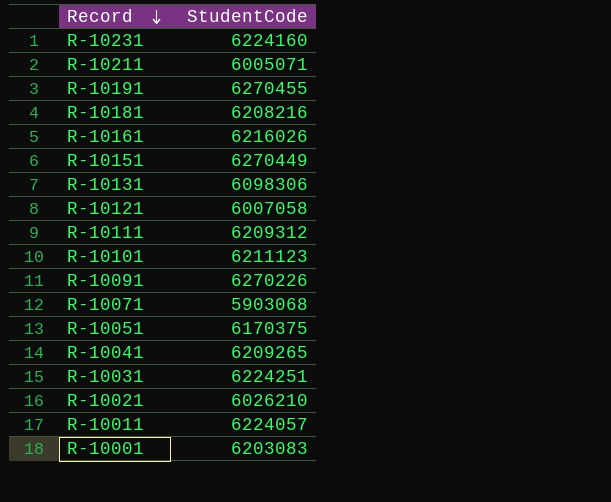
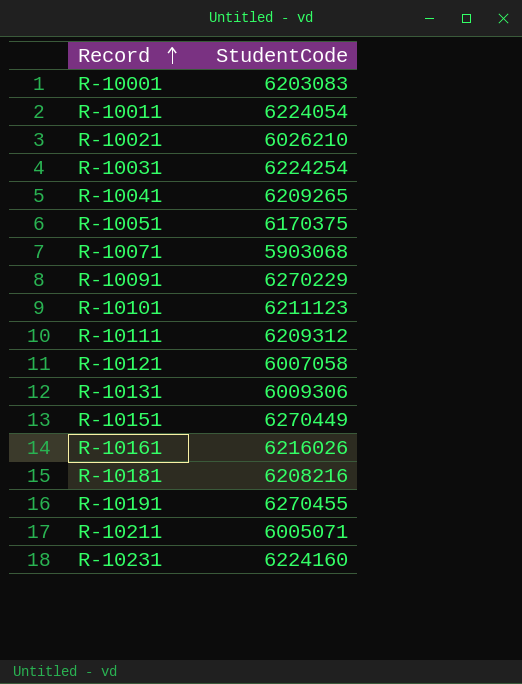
row order: Record descending -> Record ascending
R-10011 | StudentCode: 6224057 -> 6224054
R-10031 | StudentCode: 6224251 -> 6224254
R-10091 | StudentCode: 6270226 -> 6270229
R-10131 | StudentCode: 6098306 -> 6009306

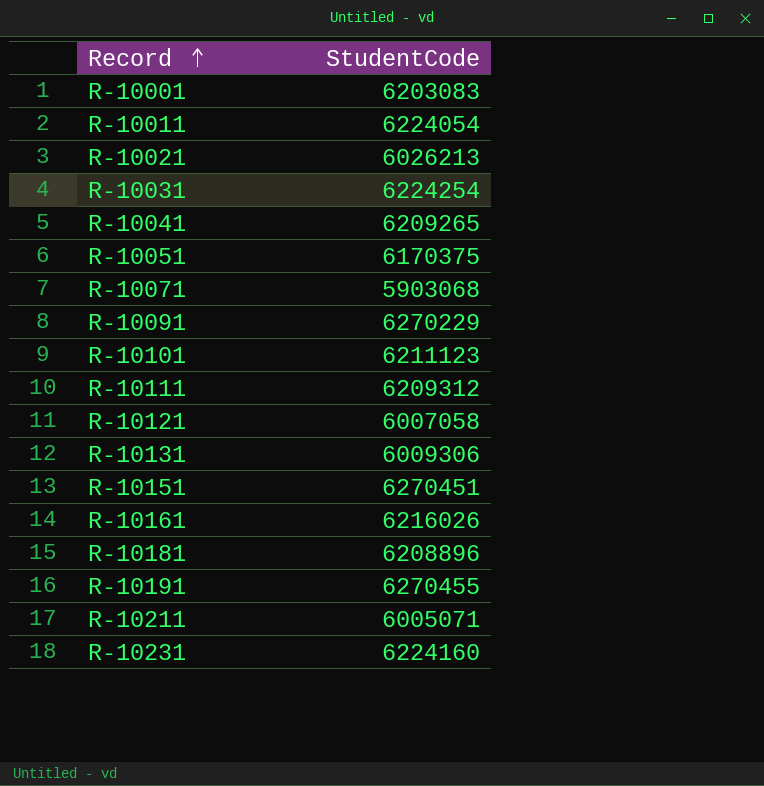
R-10021 | StudentCode: 6026210 -> 6026213
R-10151 | StudentCode: 6270449 -> 6270451
R-10181 | StudentCode: 6208216 -> 6208896

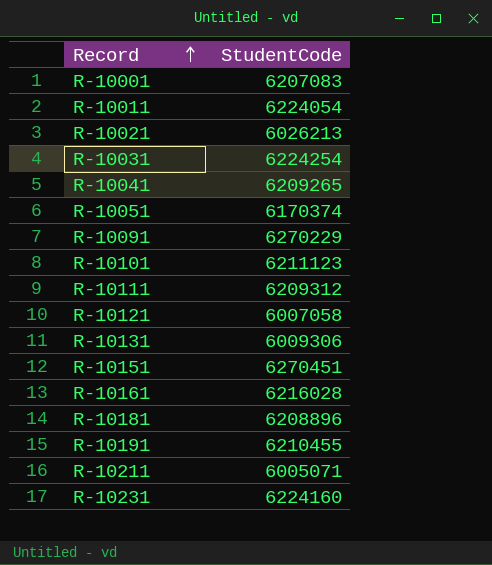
row R-10071: 5903068 -> none
R-10001 | StudentCode: 6203083 -> 6207083
R-10051 | StudentCode: 6170375 -> 6170374
R-10161 | StudentCode: 6216026 -> 6216028
R-10191 | StudentCode: 6270455 -> 6210455

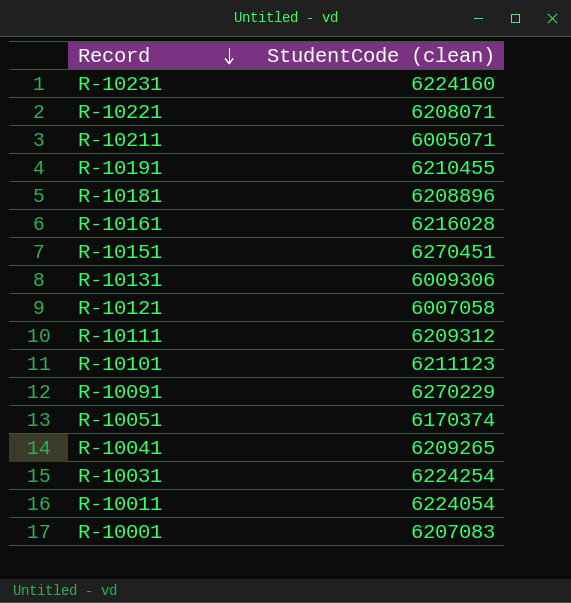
row order: Record ascending -> Record descending
column name: StudentCode -> StudentCode (clean)
row R-10021: 6026213 -> none
row R-10221: none -> 6208071

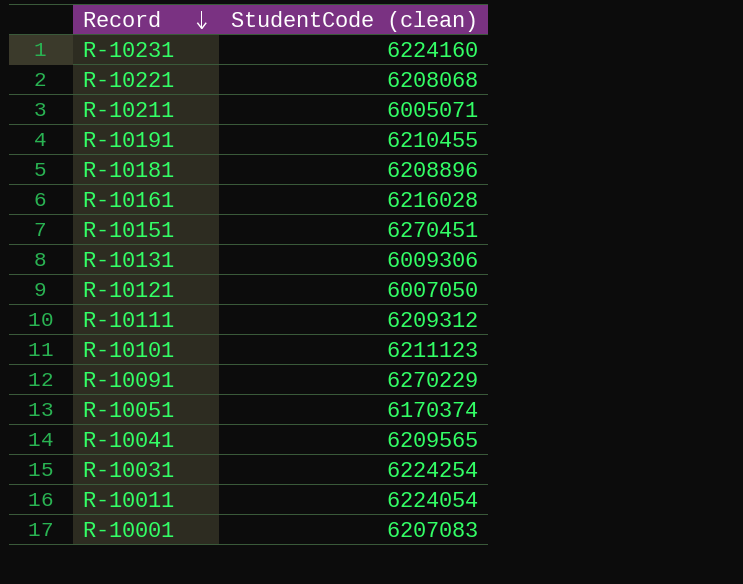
R-10221 | StudentCode (clean): 6208071 -> 6208068
R-10121 | StudentCode (clean): 6007058 -> 6007050
R-10041 | StudentCode (clean): 6209265 -> 6209565

